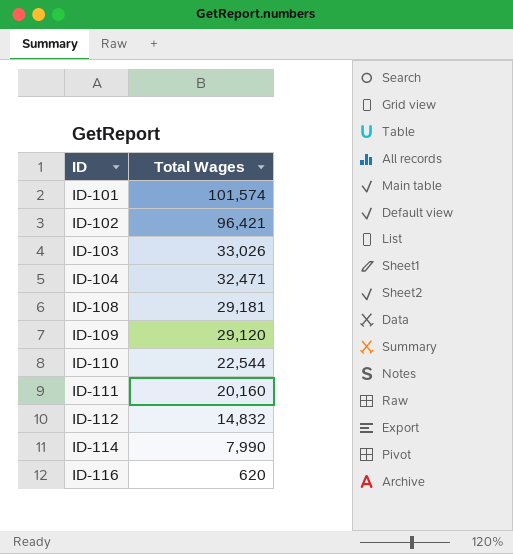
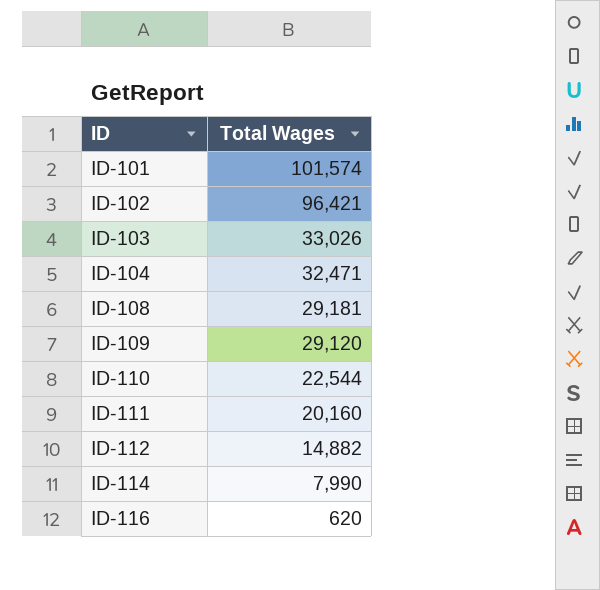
ID-112 | Total Wages: 14,832 -> 14,882

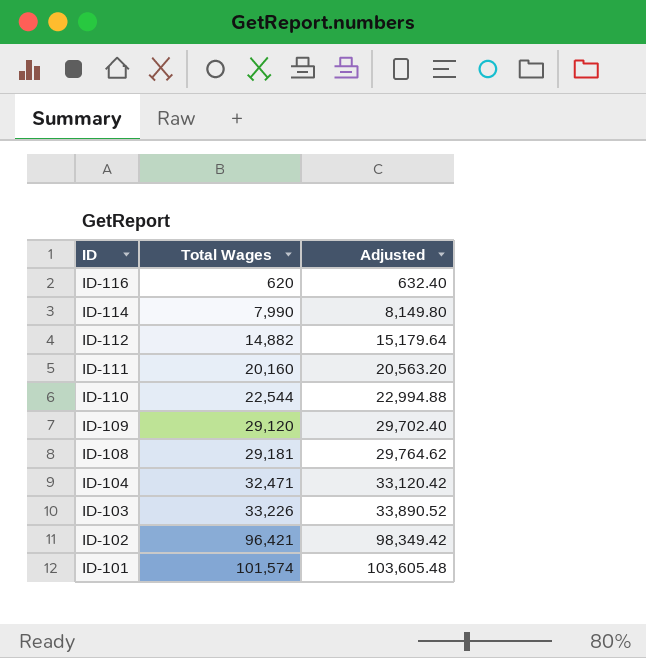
row order: ID ascending -> ID descending
column Adjusted | formula: none -> [Total Wages] * 1.02
ID-103 | Total Wages: 33,026 -> 33,226

